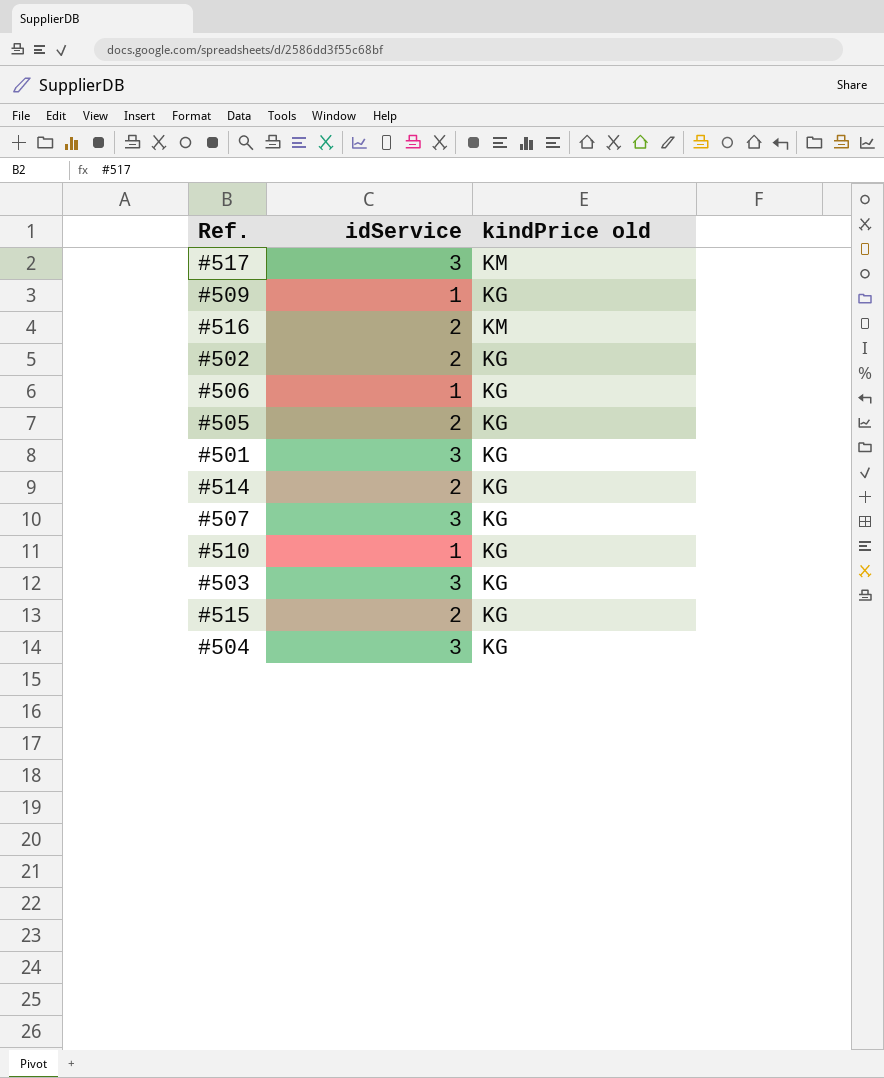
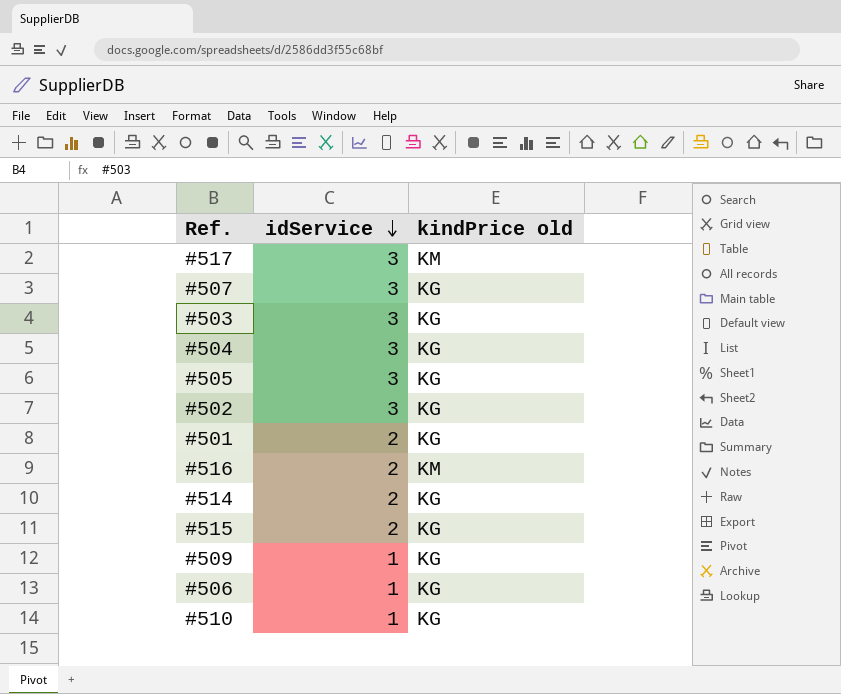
row order: none -> idService descending
#505 | idService: 2 -> 3
#502 | idService: 2 -> 3
#501 | idService: 3 -> 2

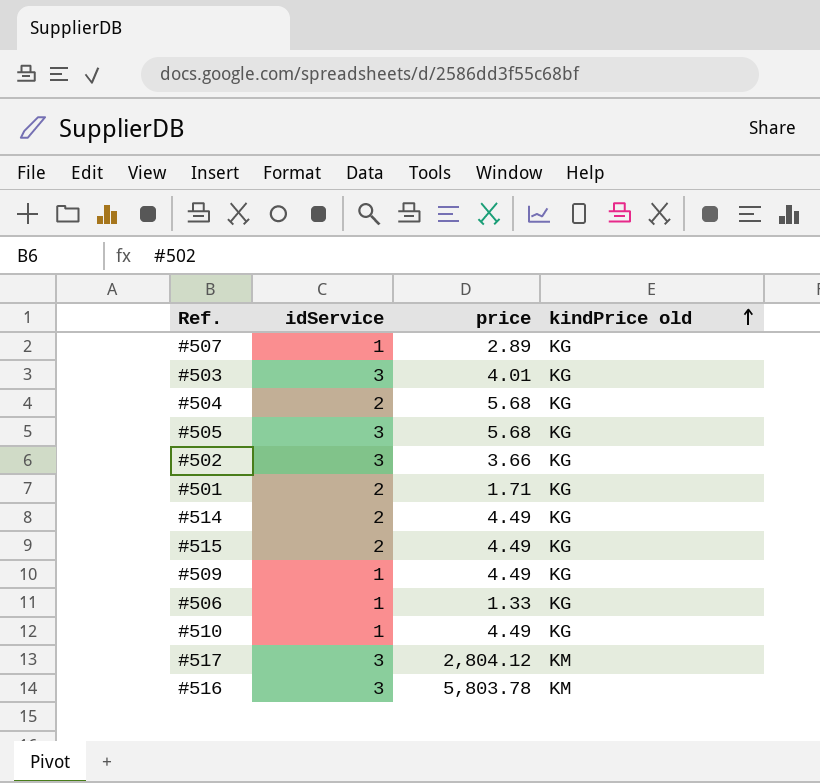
row order: idService descending -> kindPrice old ascending
column price | position: none -> 3
#507 | idService: 3 -> 1
#504 | idService: 3 -> 2
#516 | idService: 2 -> 3

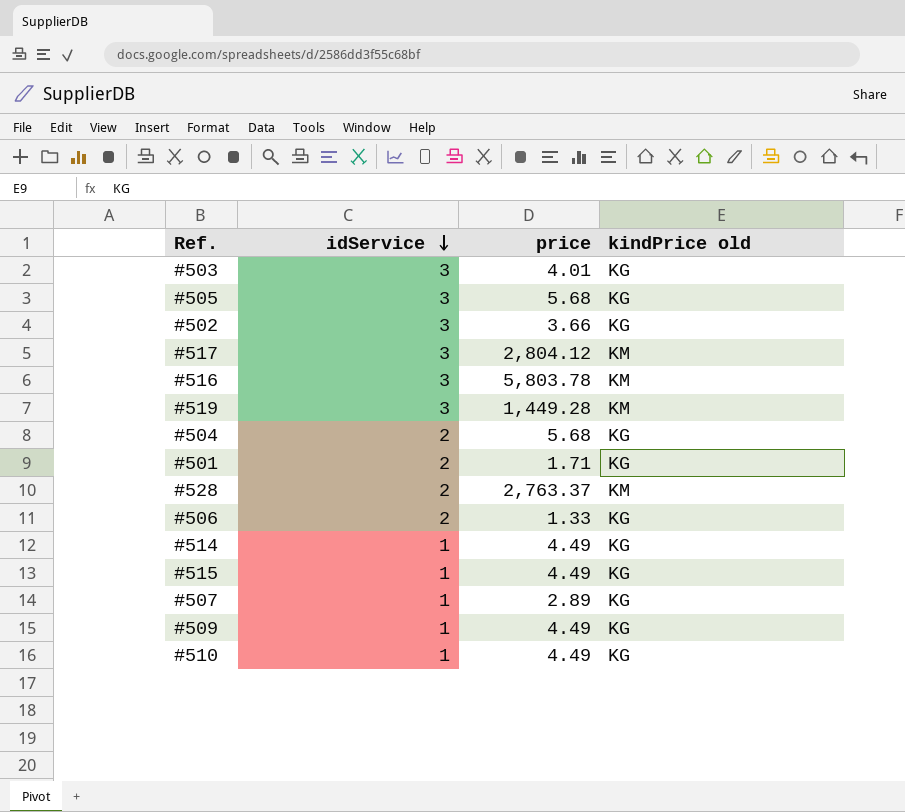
row order: kindPrice old ascending -> idService descending
row #519: none -> 3 | 1,449.28 | KM
row #528: none -> 2 | 2,763.37 | KM
#506 | idService: 1 -> 2
#514 | idService: 2 -> 1
#515 | idService: 2 -> 1

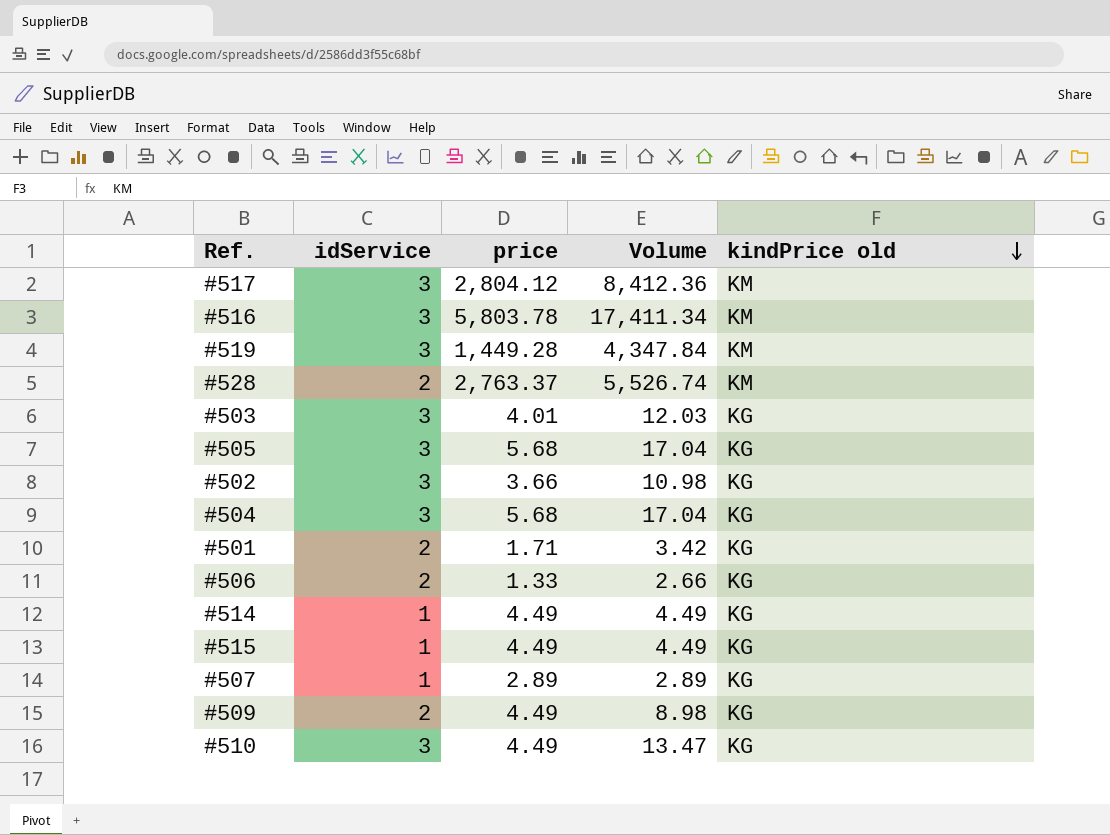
row order: idService descending -> kindPrice old descending
column Volume | formula: none -> [idService] * [price]
#504 | idService: 2 -> 3
#509 | idService: 1 -> 2
#510 | idService: 1 -> 3

